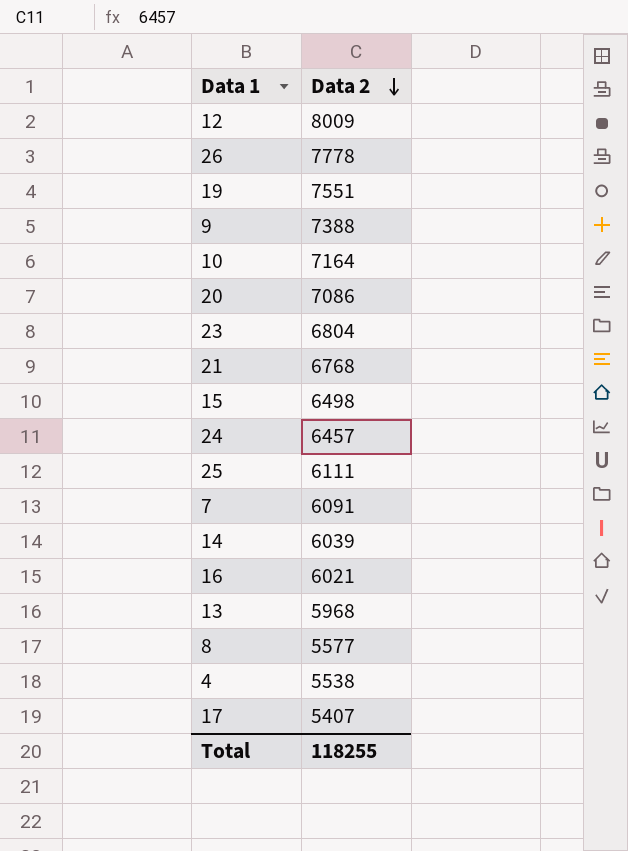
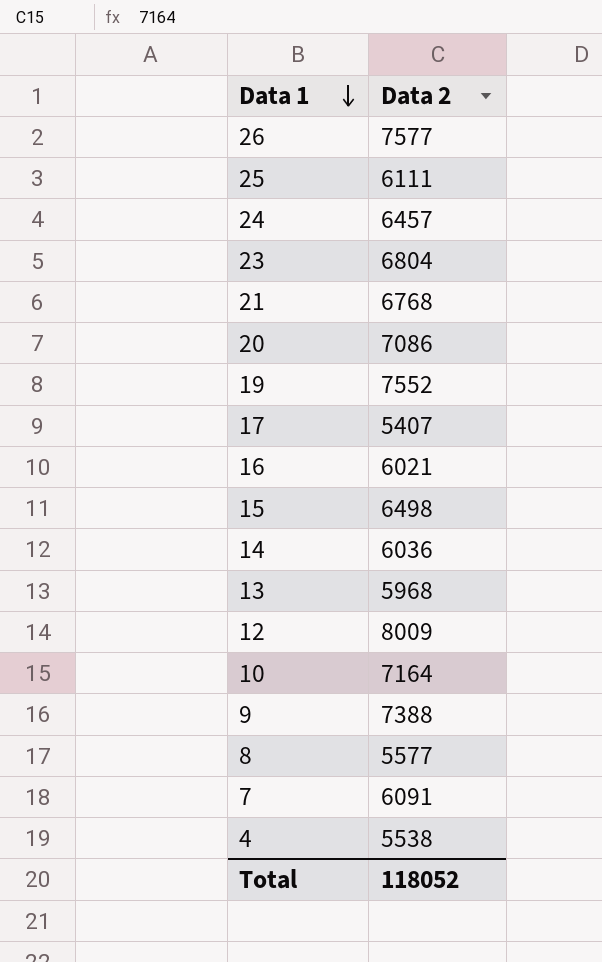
row order: Data 2 descending -> Data 1 descending
26 | Data 2: 7778 -> 7577
19 | Data 2: 7551 -> 7552
14 | Data 2: 6039 -> 6036
Total | Data 2: 118255 -> 118052

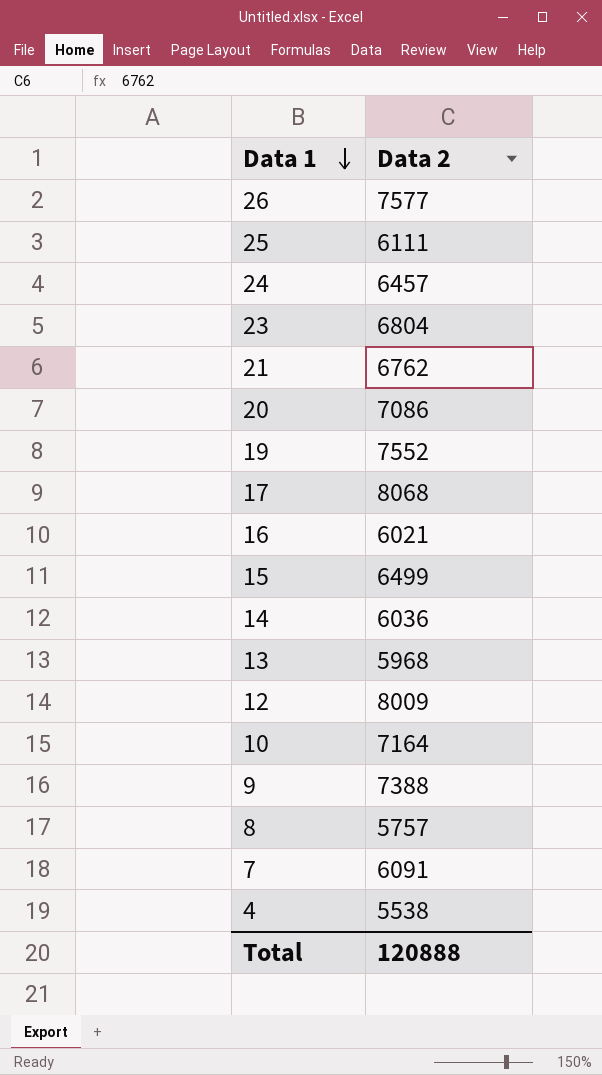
21 | Data 2: 6768 -> 6762
17 | Data 2: 5407 -> 8068
15 | Data 2: 6498 -> 6499
8 | Data 2: 5577 -> 5757
Total | Data 2: 118052 -> 120888

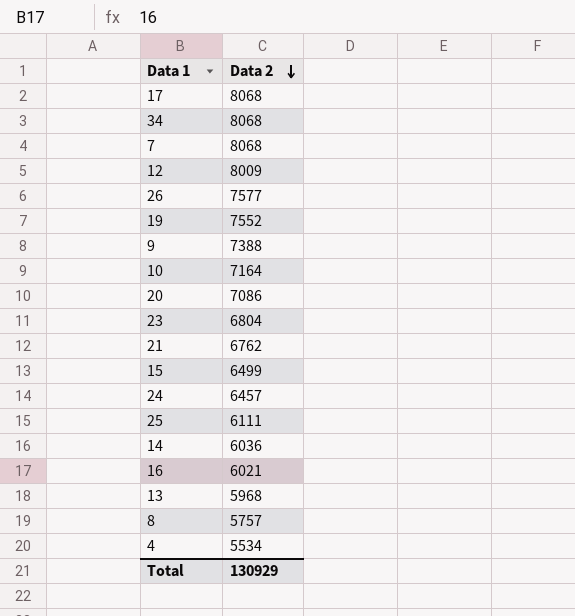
row order: Data 1 descending -> Data 2 descending
row 34: none -> 8068
7 | Data 2: 6091 -> 8068
4 | Data 2: 5538 -> 5534
Total | Data 2: 120888 -> 130929

